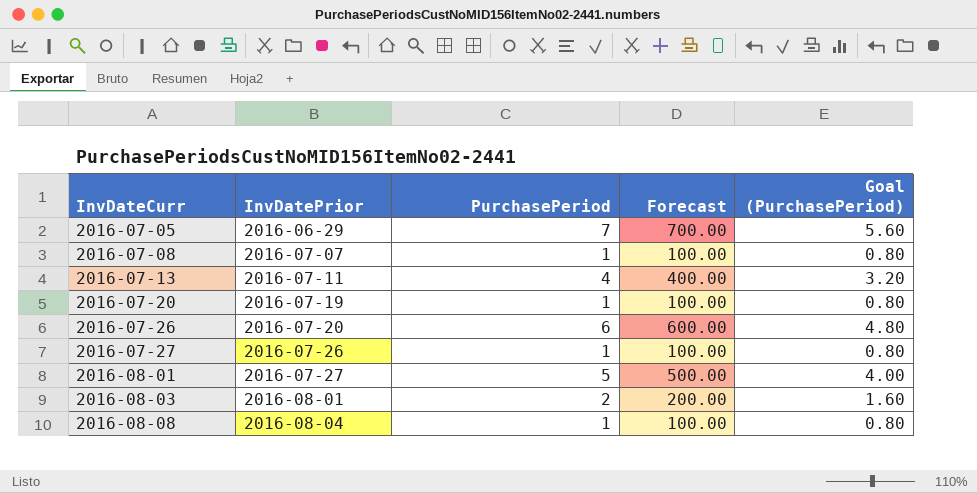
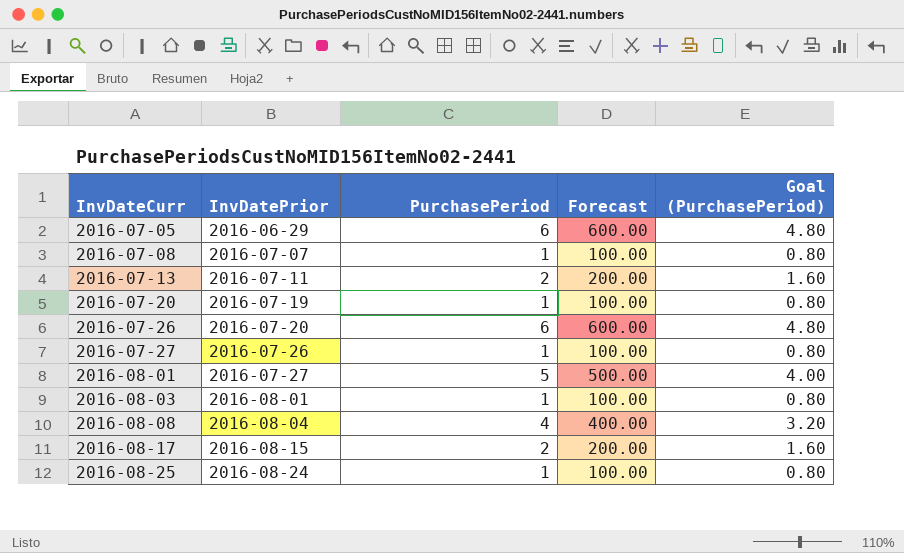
2016-07-05 | PurchasePeriod: 7 -> 6
2016-07-05 | Forecast: 700.00 -> 600.00
2016-07-05 | Goal (PurchasePeriod): 5.60 -> 4.80
2016-07-13 | PurchasePeriod: 4 -> 2
2016-07-13 | Forecast: 400.00 -> 200.00
2016-07-13 | Goal (PurchasePeriod): 3.20 -> 1.60
2016-08-03 | PurchasePeriod: 2 -> 1
2016-08-03 | Forecast: 200.00 -> 100.00
2016-08-03 | Goal (PurchasePeriod): 1.60 -> 0.80
2016-08-08 | PurchasePeriod: 1 -> 4
2016-08-08 | Forecast: 100.00 -> 400.00
2016-08-08 | Goal (PurchasePeriod): 0.80 -> 3.20
row 2016-08-17: none -> 2016-08-15 | 2 | 200.00 | 1.60
row 2016-08-25: none -> 2016-08-24 | 1 | 100.00 | 0.80

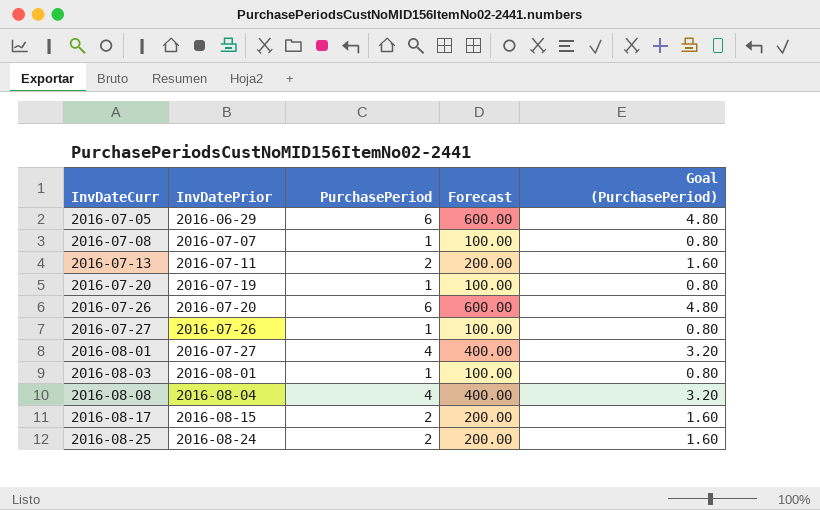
2016-08-01 | PurchasePeriod: 5 -> 4
2016-08-01 | Forecast: 500.00 -> 400.00
2016-08-01 | Goal (PurchasePeriod): 4.00 -> 3.20
2016-08-25 | PurchasePeriod: 1 -> 2
2016-08-25 | Forecast: 100.00 -> 200.00
2016-08-25 | Goal (PurchasePeriod): 0.80 -> 1.60

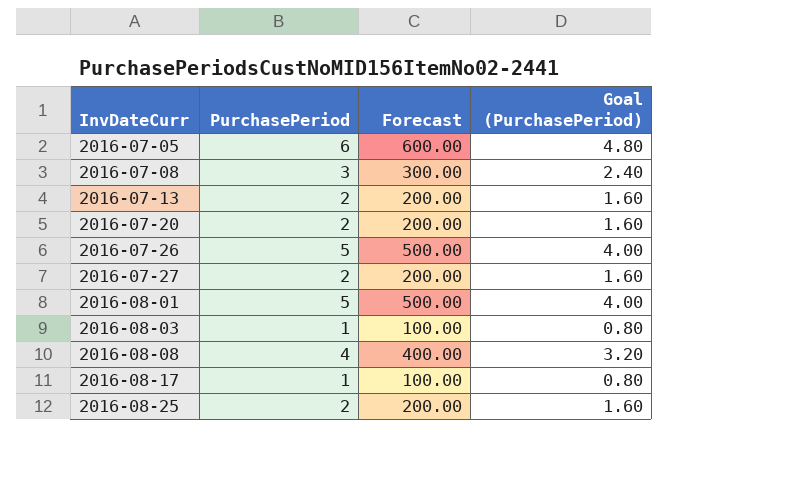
column InvDatePrior | position: 2 -> none
2016-07-08 | PurchasePeriod: 1 -> 3
2016-07-08 | Forecast: 100.00 -> 300.00
2016-07-08 | Goal (PurchasePeriod): 0.80 -> 2.40
2016-07-20 | PurchasePeriod: 1 -> 2
2016-07-20 | Forecast: 100.00 -> 200.00
2016-07-20 | Goal (PurchasePeriod): 0.80 -> 1.60
2016-07-26 | PurchasePeriod: 6 -> 5
2016-07-26 | Forecast: 600.00 -> 500.00
2016-07-26 | Goal (PurchasePeriod): 4.80 -> 4.00
2016-07-27 | PurchasePeriod: 1 -> 2
2016-07-27 | Forecast: 100.00 -> 200.00
2016-07-27 | Goal (PurchasePeriod): 0.80 -> 1.60
2016-08-01 | PurchasePeriod: 4 -> 5
2016-08-01 | Forecast: 400.00 -> 500.00
2016-08-01 | Goal (PurchasePeriod): 3.20 -> 4.00
2016-08-17 | PurchasePeriod: 2 -> 1
2016-08-17 | Forecast: 200.00 -> 100.00
2016-08-17 | Goal (PurchasePeriod): 1.60 -> 0.80

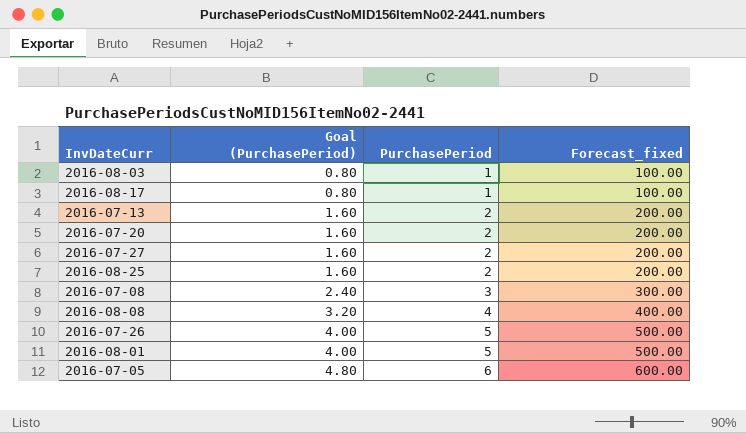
row order: InvDateCurr ascending -> Goal (PurchasePeriod) ascending
column Goal (PurchasePeriod) | position: 4 -> 2
column name: Forecast -> Forecast_fixed

